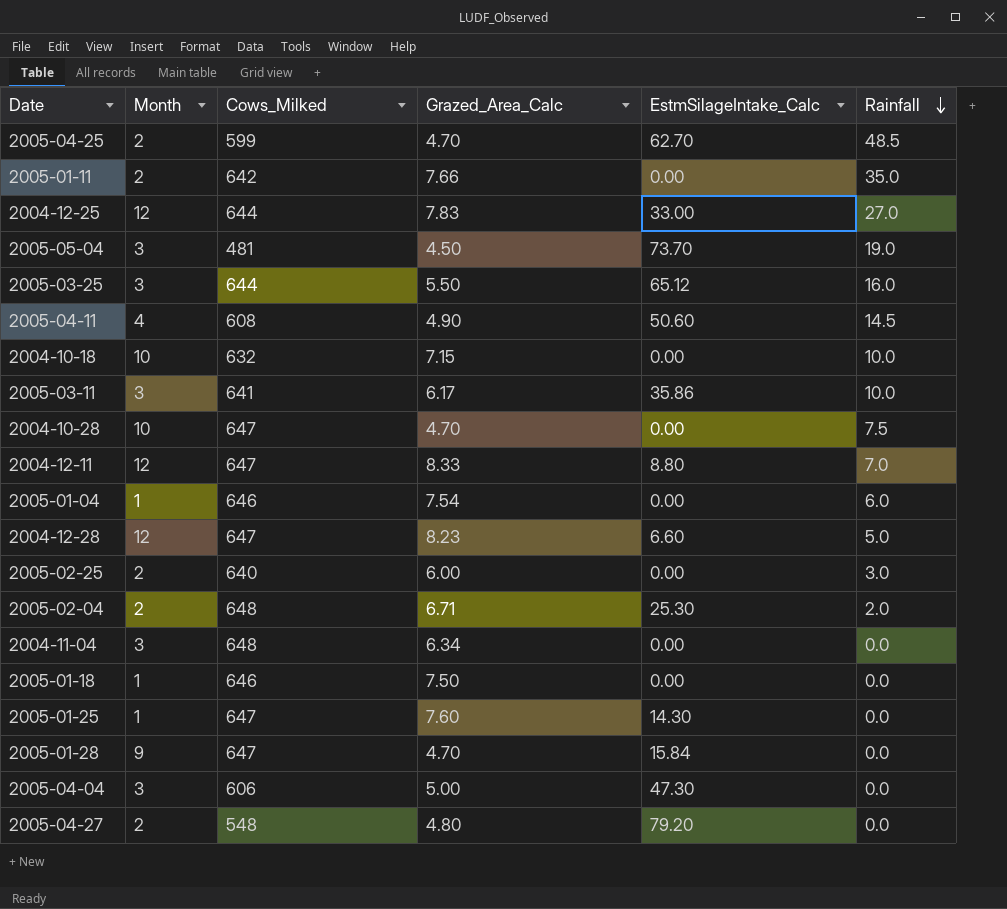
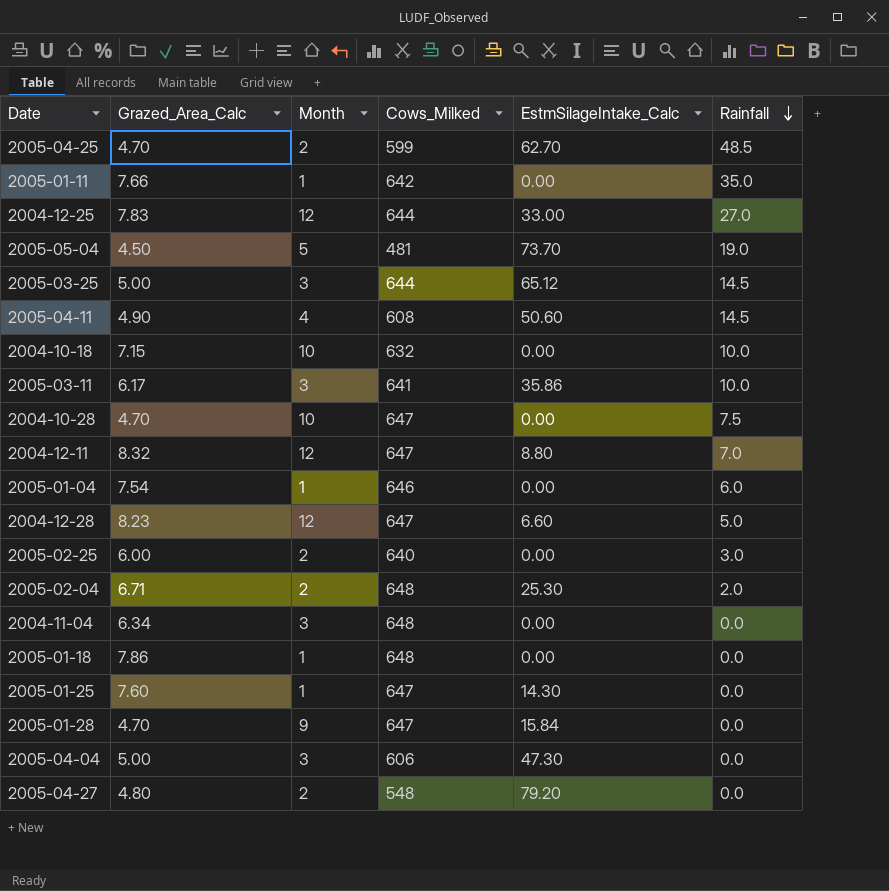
column Grazed_Area_Calc | position: 4 -> 2
2005-01-11 | Month: 2 -> 1
2005-05-04 | Month: 3 -> 5
2005-03-25 | Grazed_Area_Calc: 5.50 -> 5.00
2005-03-25 | Rainfall: 16.0 -> 14.5
2004-12-11 | Grazed_Area_Calc: 8.33 -> 8.32
2005-01-18 | Grazed_Area_Calc: 7.50 -> 7.86
2005-01-18 | Cows_Milked: 646 -> 648

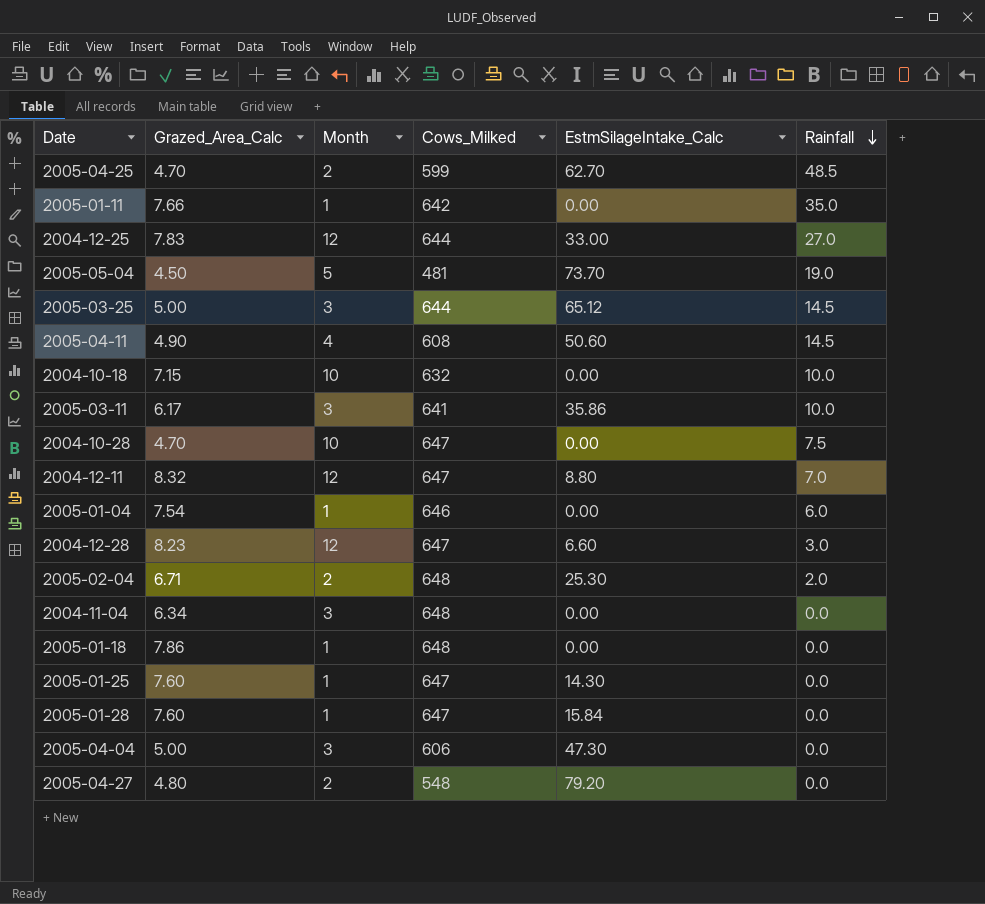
row 2005-02-25: 6.00 | 2 | 640 | 0.00 | 3.0 -> none
2004-12-28 | Rainfall: 5.0 -> 3.0
2005-01-28 | Grazed_Area_Calc: 4.70 -> 7.60
2005-01-28 | Month: 9 -> 1

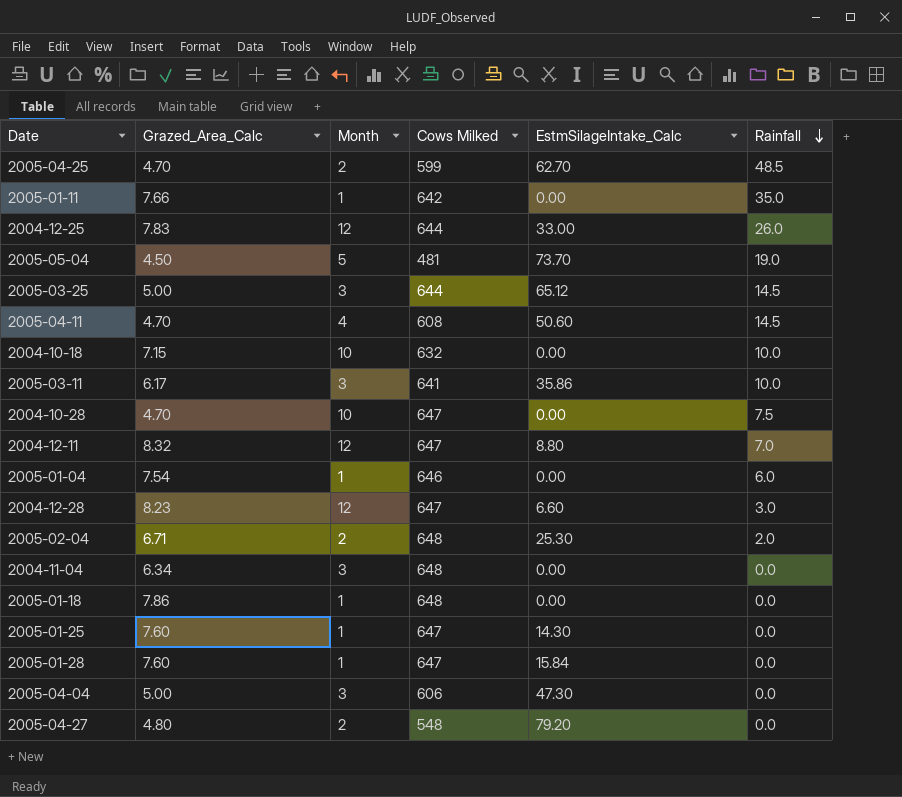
column name: Cows_Milked -> Cows Milked
2004-12-25 | Rainfall: 27.0 -> 26.0
2005-04-11 | Grazed_Area_Calc: 4.90 -> 4.70

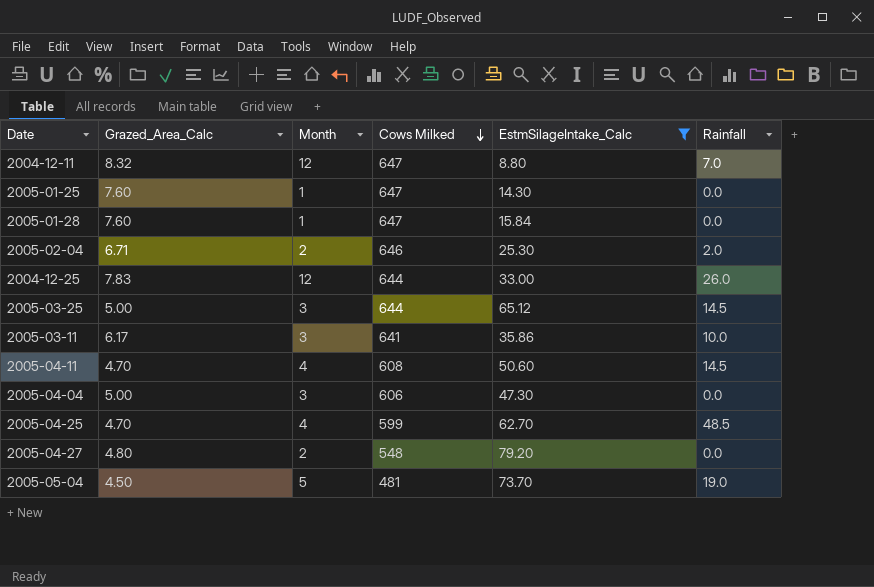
filter: none -> EstmSilageIntake_Calc >= 8.80
row order: Rainfall descending -> Cows Milked descending
2005-02-04 | Cows Milked: 648 -> 646
2005-04-25 | Month: 2 -> 4

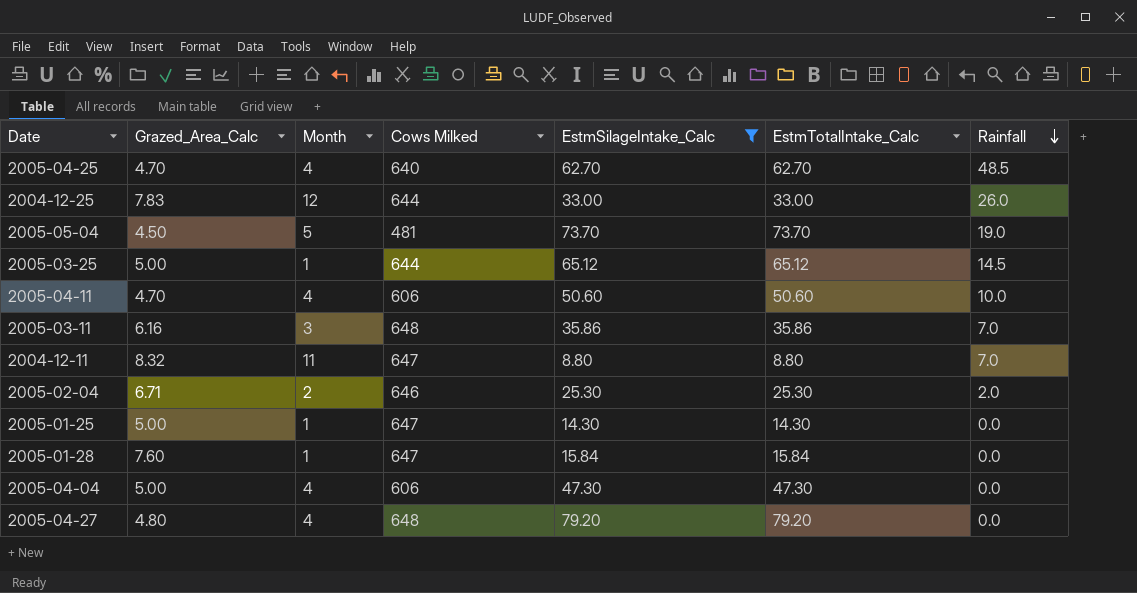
row order: Cows Milked descending -> Rainfall descending
column EstmTotalIntake_Calc | position: none -> 6
2005-04-25 | Cows Milked: 599 -> 640
2005-03-25 | Month: 3 -> 1
2005-04-11 | Cows Milked: 608 -> 606
2005-04-11 | Rainfall: 14.5 -> 10.0
2005-03-11 | Grazed_Area_Calc: 6.17 -> 6.16
2005-03-11 | Cows Milked: 641 -> 648
2005-03-11 | Rainfall: 10.0 -> 7.0
2004-12-11 | Month: 12 -> 11
2005-01-25 | Grazed_Area_Calc: 7.60 -> 5.00
2005-04-04 | Month: 3 -> 4
2005-04-27 | Month: 2 -> 4
2005-04-27 | Cows Milked: 548 -> 648

